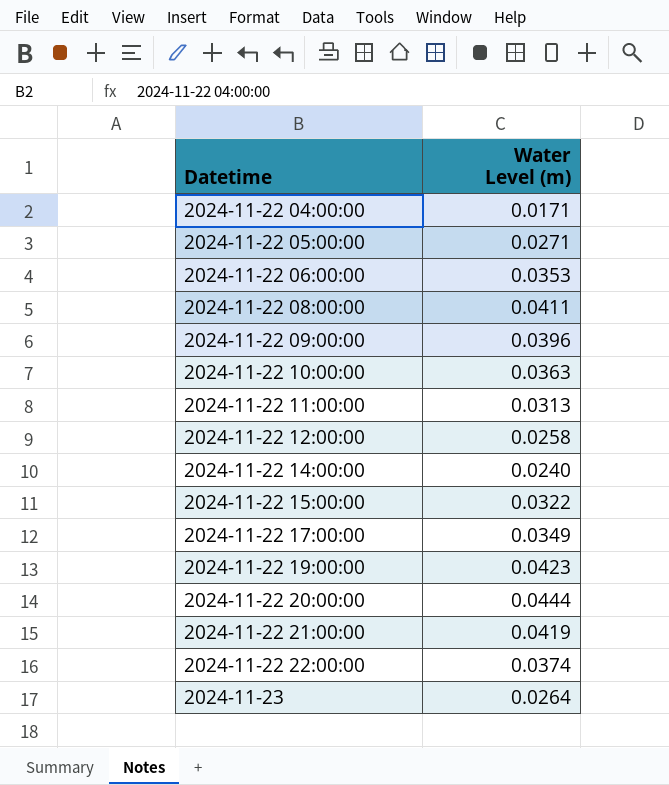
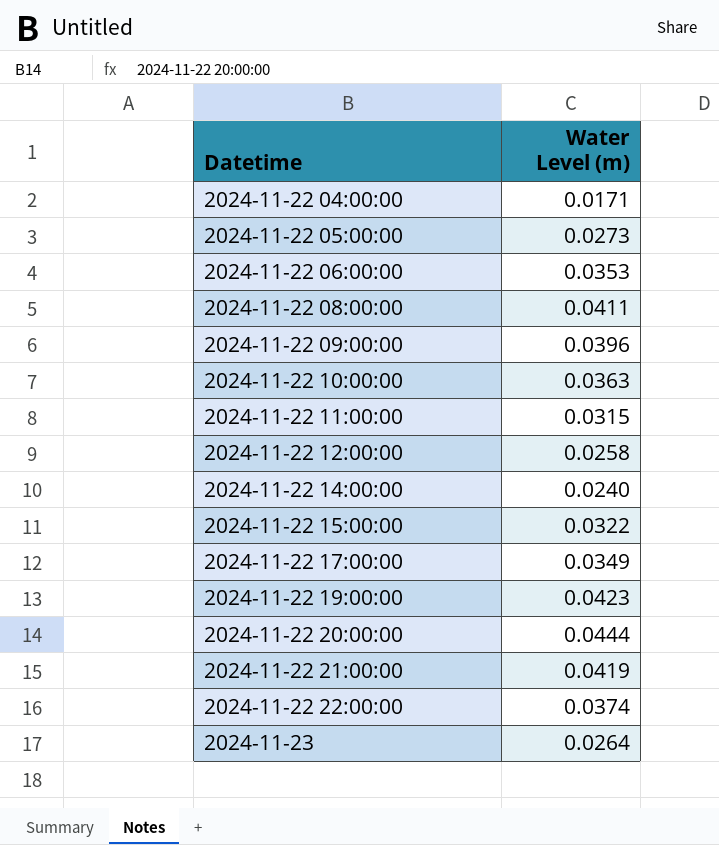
2024-11-22 05:00:00 | Water Level (m): 0.0271 -> 0.0273
2024-11-22 11:00:00 | Water Level (m): 0.0313 -> 0.0315

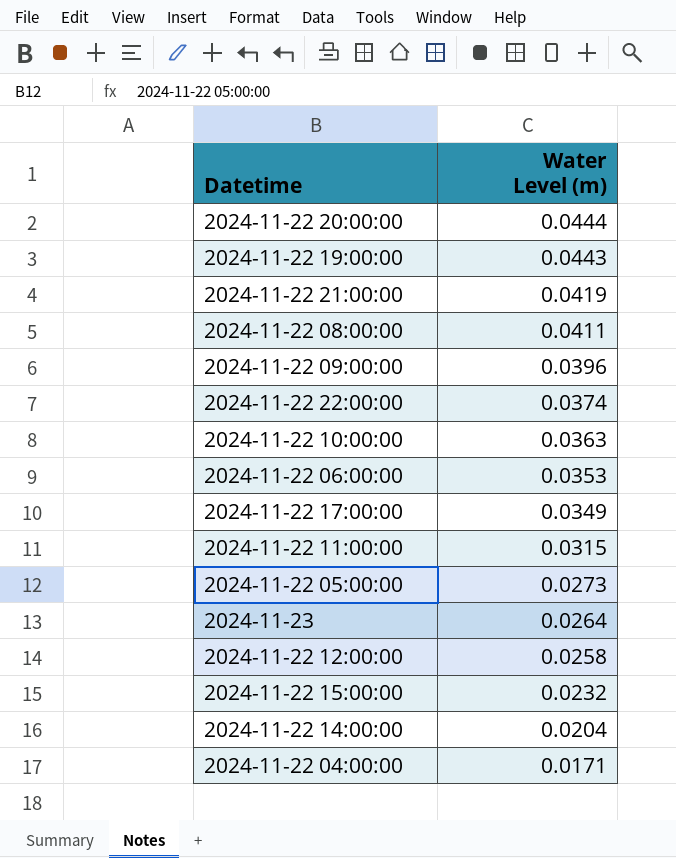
row order: Datetime ascending -> Water Level (m) descending
2024-11-22 19:00:00 | Water Level (m): 0.0423 -> 0.0443
2024-11-22 15:00:00 | Water Level (m): 0.0322 -> 0.0232
2024-11-22 14:00:00 | Water Level (m): 0.0240 -> 0.0204

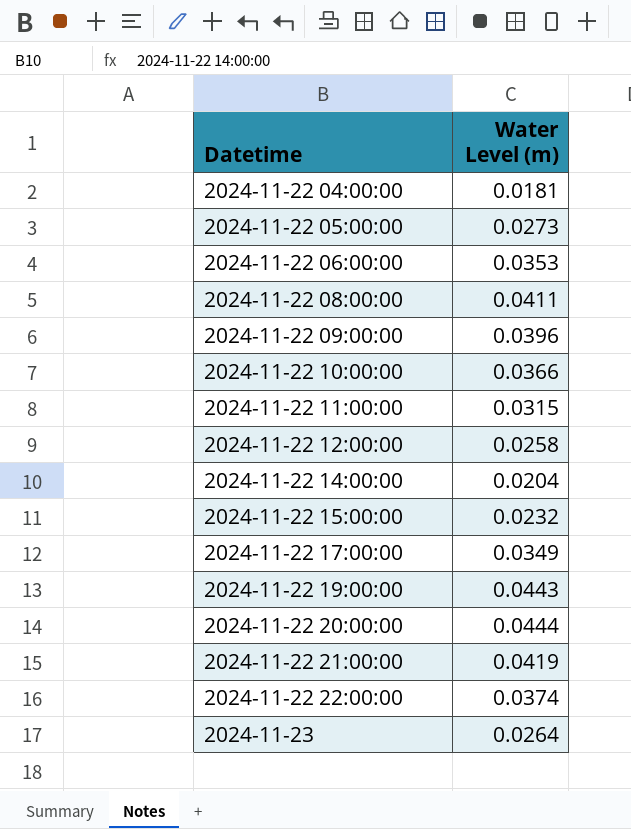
row order: Water Level (m) descending -> Datetime ascending
2024-11-22 04:00:00 | Water Level (m): 0.0171 -> 0.0181
2024-11-22 10:00:00 | Water Level (m): 0.0363 -> 0.0366

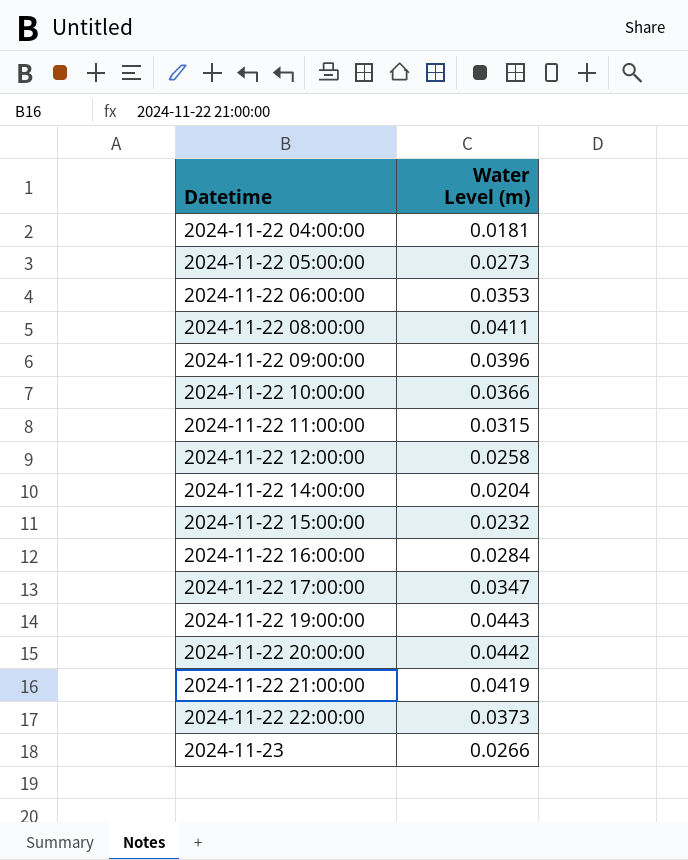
row 2024-11-22 16:00:00: none -> 0.0284
2024-11-22 17:00:00 | Water Level (m): 0.0349 -> 0.0347
2024-11-22 20:00:00 | Water Level (m): 0.0444 -> 0.0442
2024-11-22 22:00:00 | Water Level (m): 0.0374 -> 0.0373
2024-11-23 | Water Level (m): 0.0264 -> 0.0266

